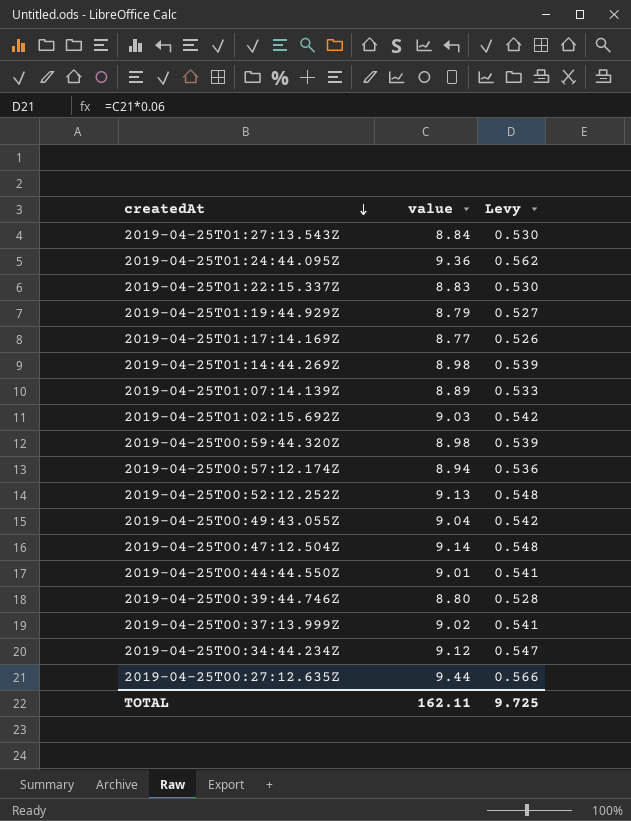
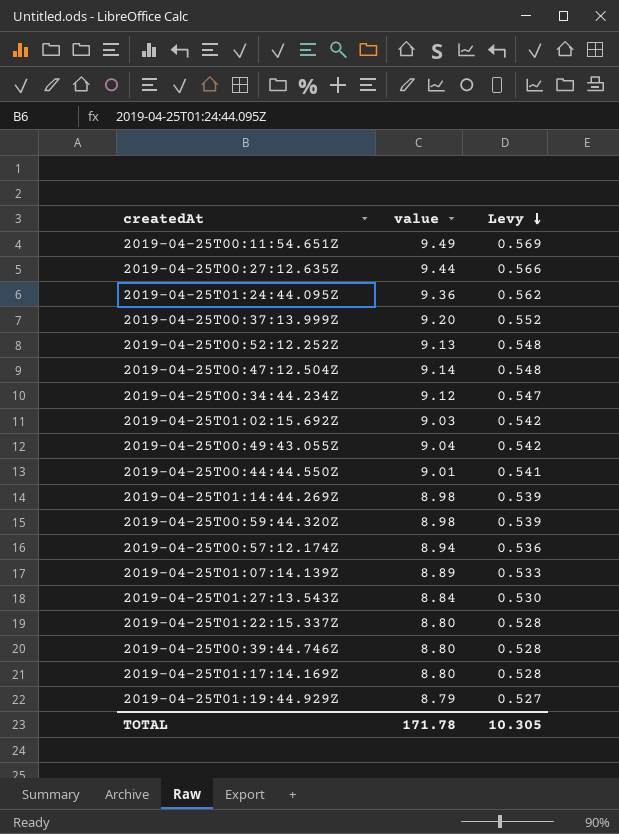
row order: createdAt descending -> Levy descending
row 2019-04-25T00:11:54.651Z: none -> 9.49 | 0.569
2019-04-25T00:37:13.999Z | value: 9.02 -> 9.20
2019-04-25T00:37:13.999Z | Levy: 0.541 -> 0.552
2019-04-25T01:22:15.337Z | value: 8.83 -> 8.80
2019-04-25T01:22:15.337Z | Levy: 0.530 -> 0.528
2019-04-25T01:17:14.169Z | value: 8.77 -> 8.80
2019-04-25T01:17:14.169Z | Levy: 0.526 -> 0.528
TOTAL | value: 162.11 -> 171.78
TOTAL | Levy: 9.725 -> 10.305

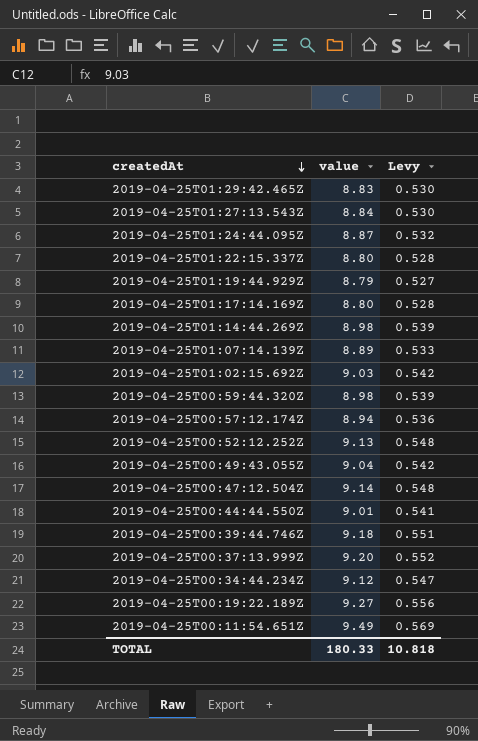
row order: Levy descending -> createdAt descending
row 2019-04-25T00:27:12.635Z: 9.44 | 0.566 -> none
row 2019-04-25T01:29:42.465Z: none -> 8.83 | 0.530
2019-04-25T01:24:44.095Z | value: 9.36 -> 8.87
2019-04-25T01:24:44.095Z | Levy: 0.562 -> 0.532
2019-04-25T00:39:44.746Z | value: 8.80 -> 9.18
2019-04-25T00:39:44.746Z | Levy: 0.528 -> 0.551
row 2019-04-25T00:19:22.189Z: none -> 9.27 | 0.556
TOTAL | value: 171.78 -> 180.33
TOTAL | Levy: 10.305 -> 10.818

